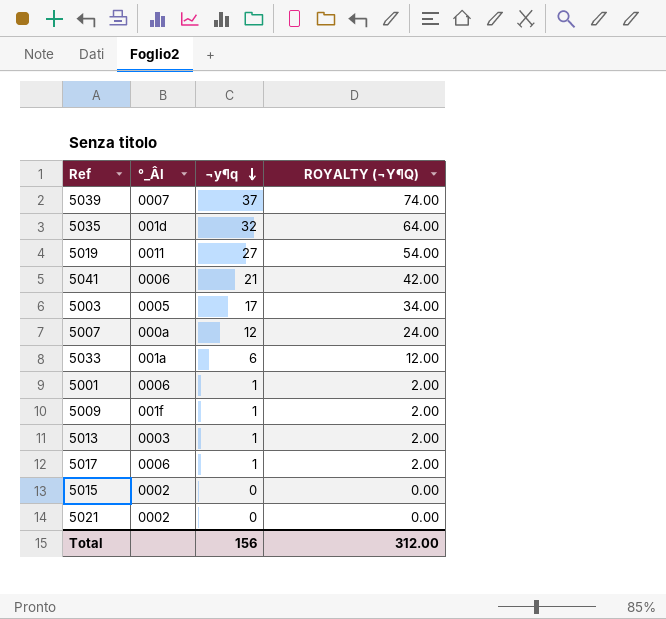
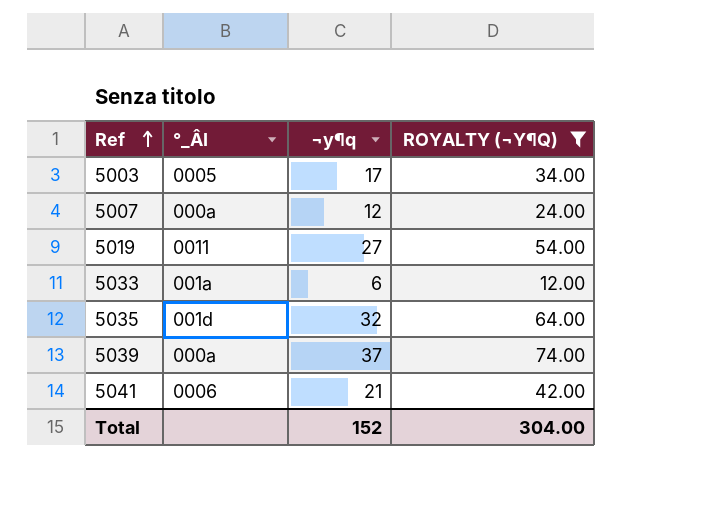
filter: none -> ROYALTY (¬Y¶Q) >= 12.00
row order: ¬y¶q descending -> Ref ascending
5039 | °_ÂI: 0007 -> 000a
Total | ¬y¶q: 156 -> 152
Total | ROYALTY (¬Y¶Q): 312.00 -> 304.00

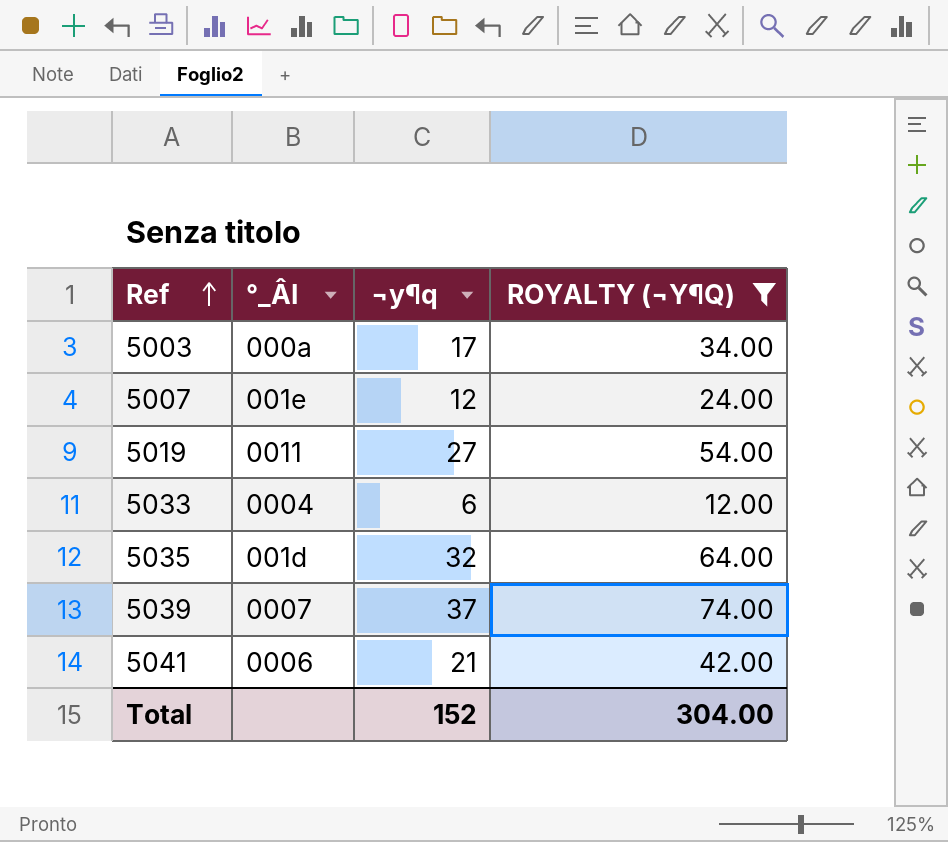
5003 | °_ÂI: 0005 -> 000a
5007 | °_ÂI: 000a -> 001e
5033 | °_ÂI: 001a -> 0004
5039 | °_ÂI: 000a -> 0007

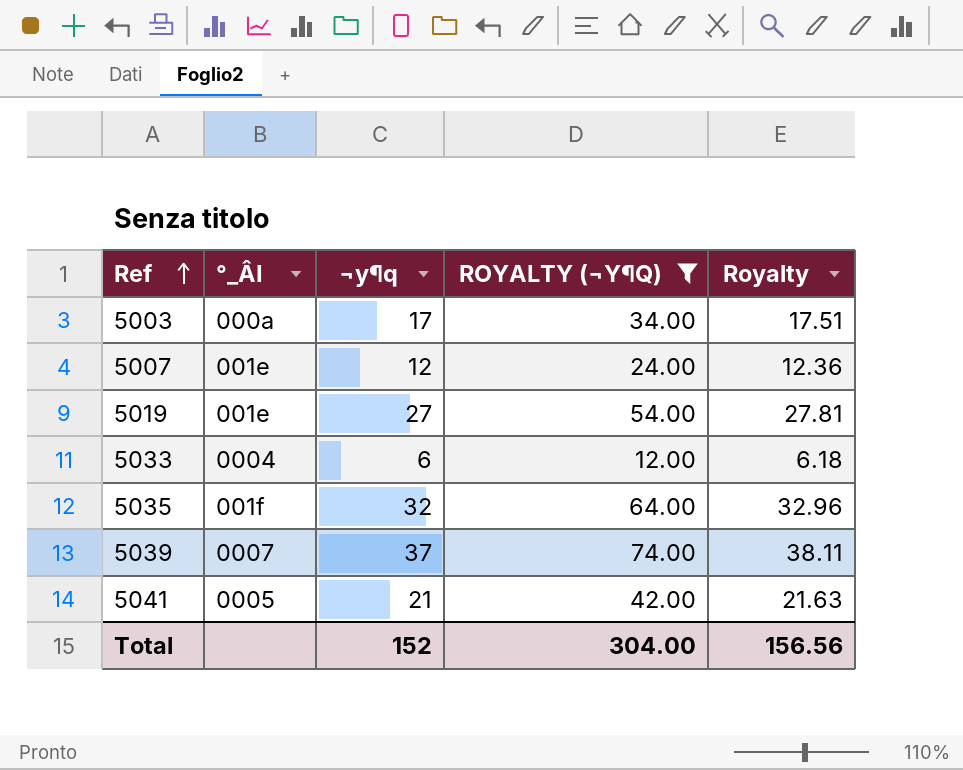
column Royalty | formula: none -> [¬y¶q] * 1.03
5019 | °_ÂI: 0011 -> 001e
5035 | °_ÂI: 001d -> 001f
5041 | °_ÂI: 0006 -> 0005

